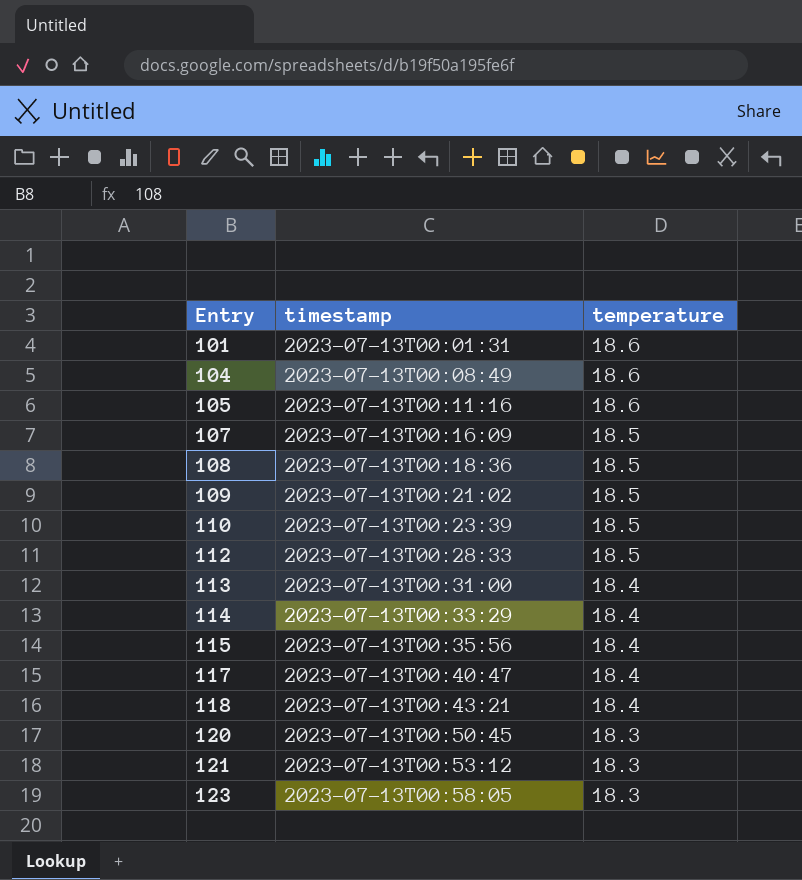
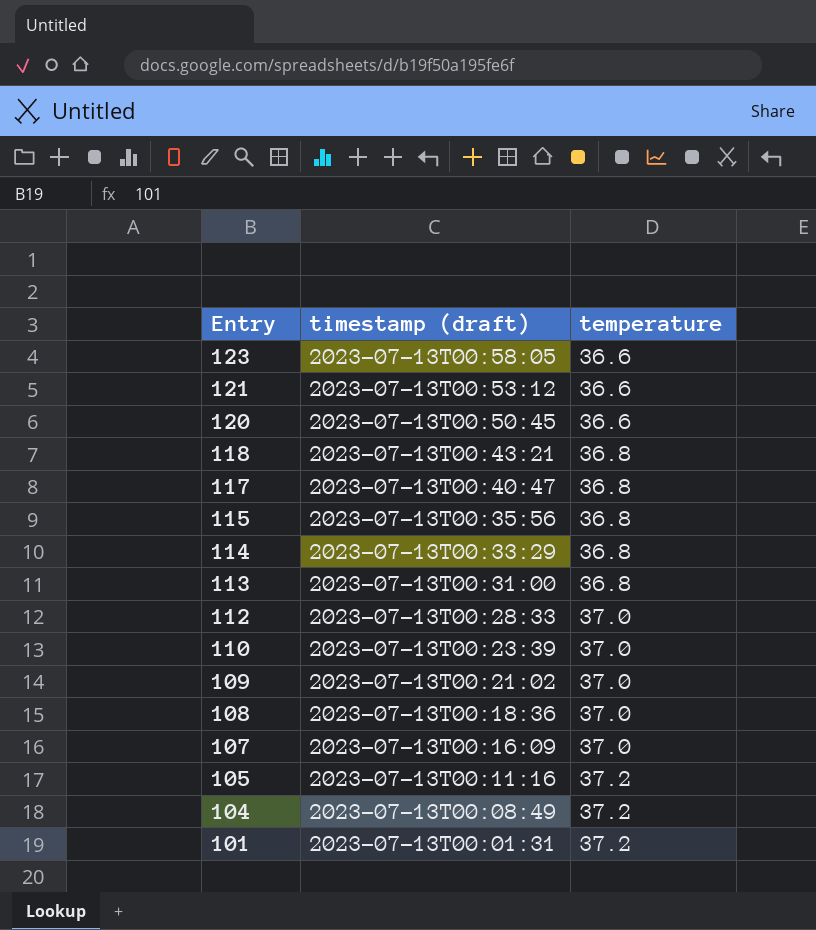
row order: Entry ascending -> Entry descending
column name: timestamp -> timestamp (draft)
123 | temperature: 18.3 -> 36.6
121 | temperature: 18.3 -> 36.6
120 | temperature: 18.3 -> 36.6
118 | temperature: 18.4 -> 36.8
117 | temperature: 18.4 -> 36.8
115 | temperature: 18.4 -> 36.8
114 | temperature: 18.4 -> 36.8
113 | temperature: 18.4 -> 36.8
112 | temperature: 18.5 -> 37.0
110 | temperature: 18.5 -> 37.0
109 | temperature: 18.5 -> 37.0
108 | temperature: 18.5 -> 37.0
107 | temperature: 18.5 -> 37.0
105 | temperature: 18.6 -> 37.2
104 | temperature: 18.6 -> 37.2
101 | temperature: 18.6 -> 37.2

